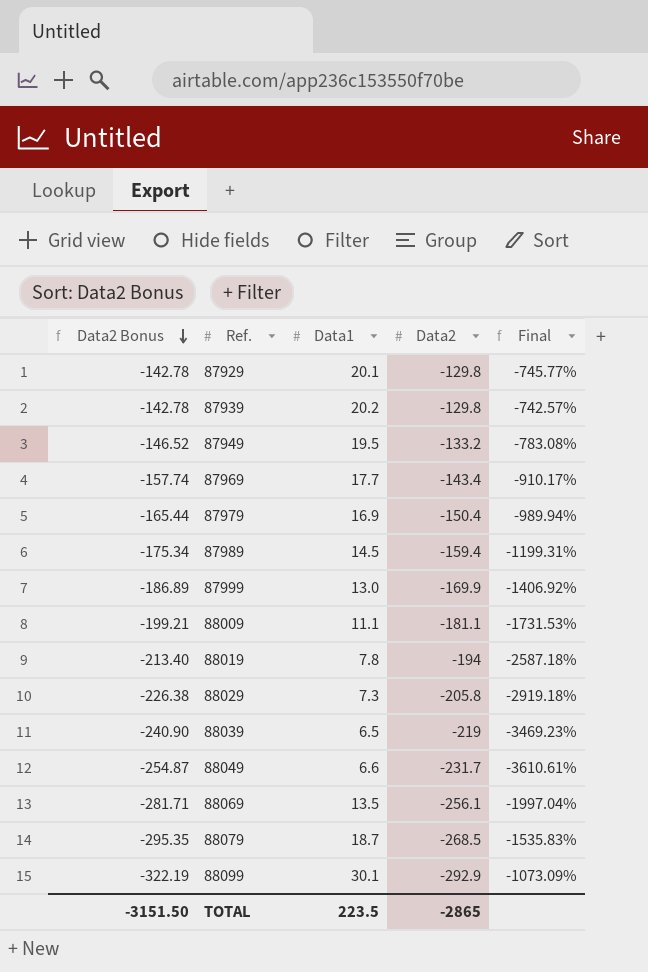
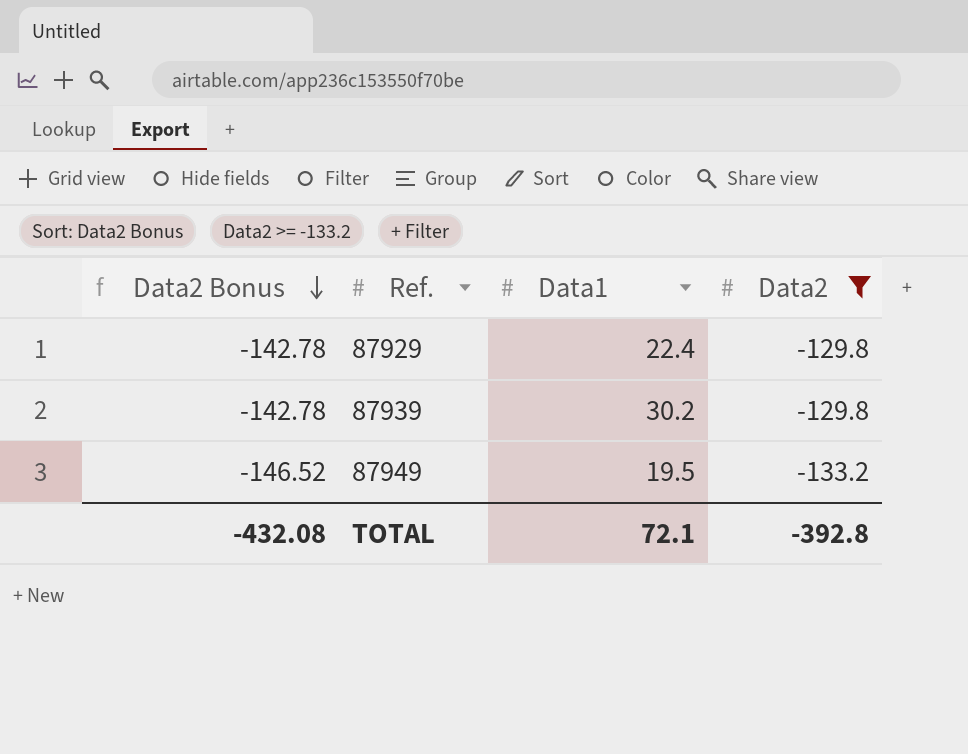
filter: none -> Data2 >= -133.2
column Final | formula: ([Data2] - [Data1]) / [Data1] -> none
87929 | Data1: 20.1 -> 22.4
87939 | Data1: 20.2 -> 30.2
TOTAL | Data2 Bonus: -3151.50 -> -432.08
TOTAL | Data1: 223.5 -> 72.1
TOTAL | Data2: -2865 -> -392.8

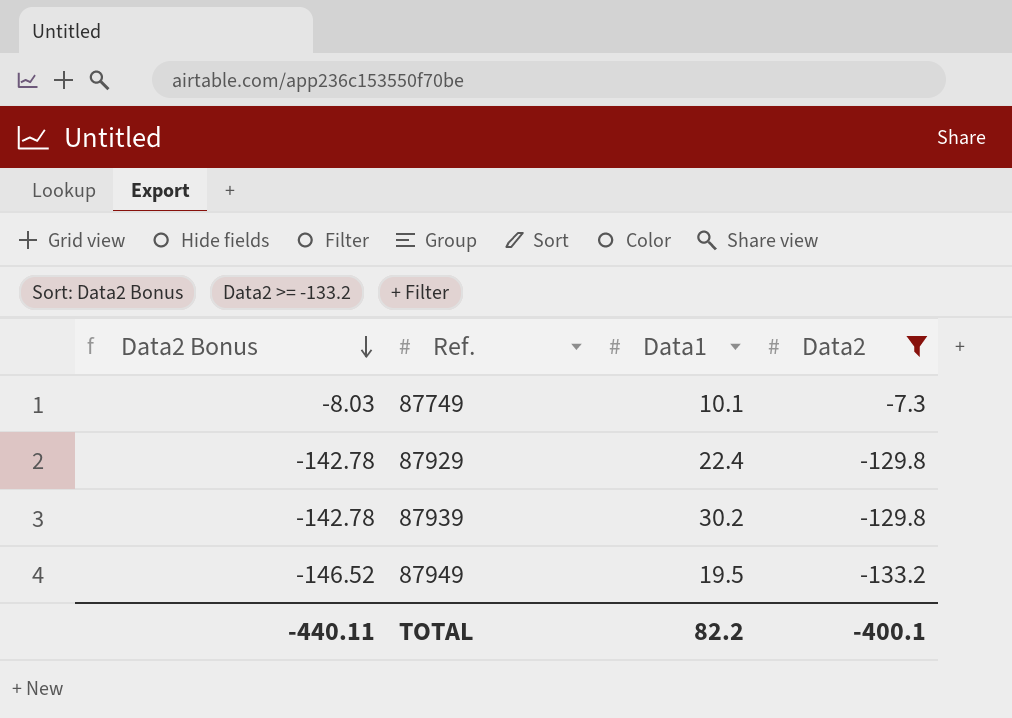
row 87749: none -> -8.03 | 10.1 | -7.3
TOTAL | Data2 Bonus: -432.08 -> -440.11
TOTAL | Data1: 72.1 -> 82.2
TOTAL | Data2: -392.8 -> -400.1

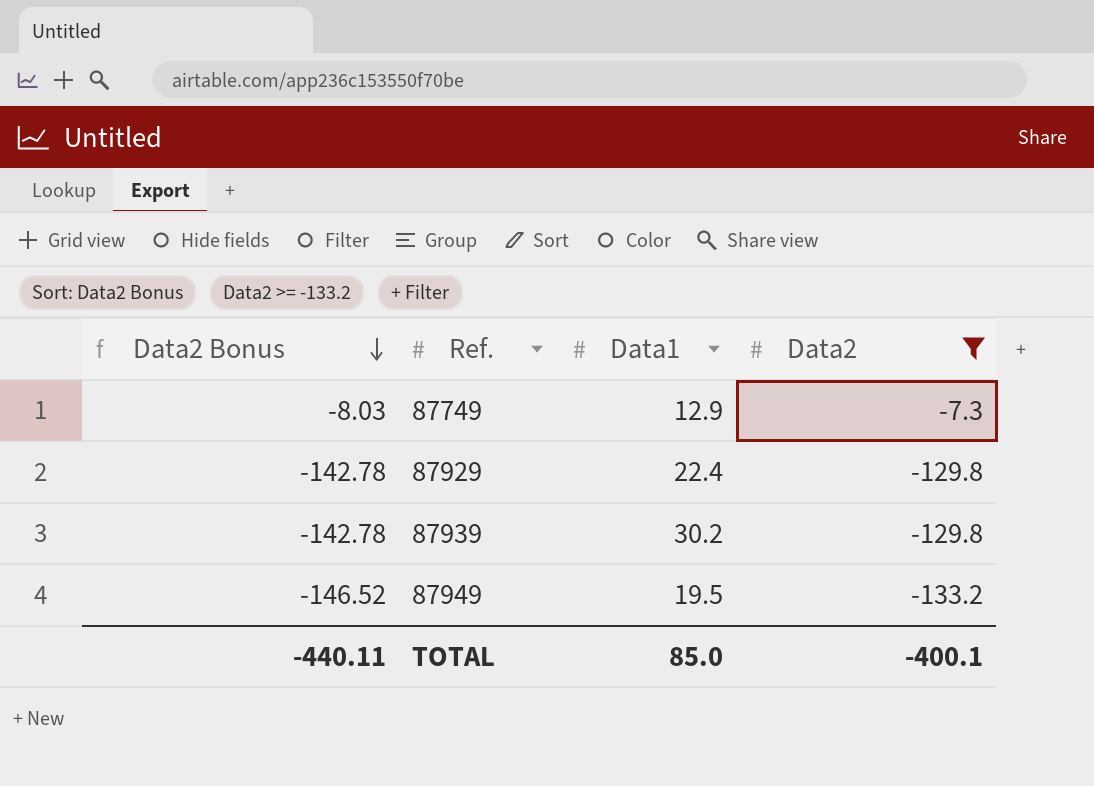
87749 | Data1: 10.1 -> 12.9
TOTAL | Data1: 82.2 -> 85.0

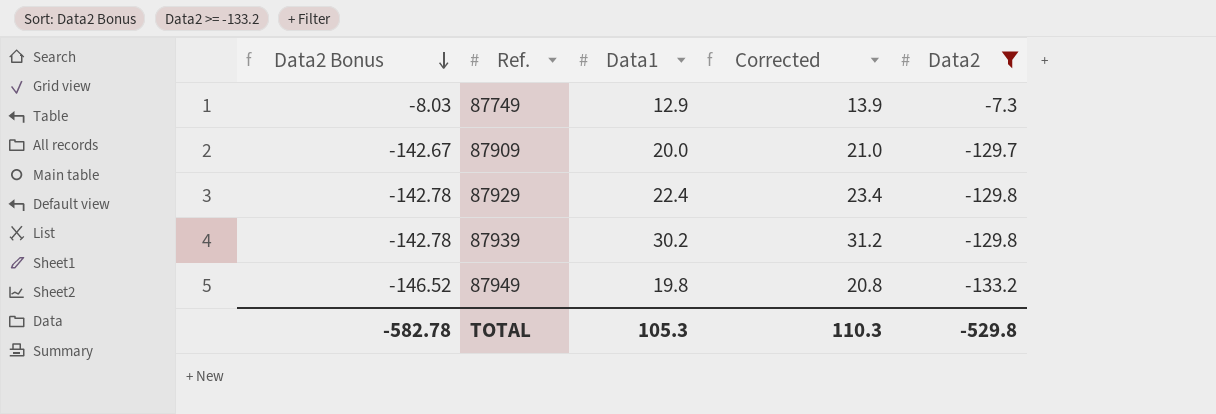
column Corrected | formula: none -> [Data1] + 1
row 87909: none -> -142.67 | 20.0 | 21.0 | -129.7
87949 | Data1: 19.5 -> 19.8
TOTAL | Data2 Bonus: -440.11 -> -582.78
TOTAL | Data1: 85.0 -> 105.3
TOTAL | Data2: -400.1 -> -529.8

